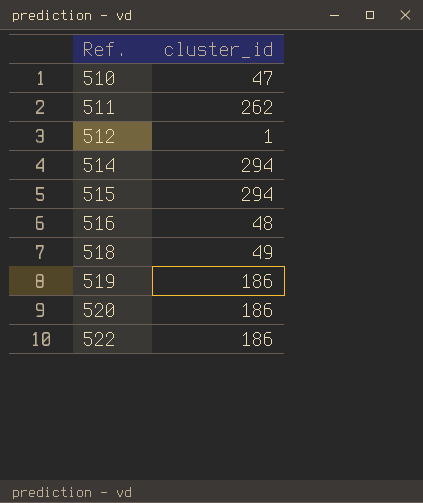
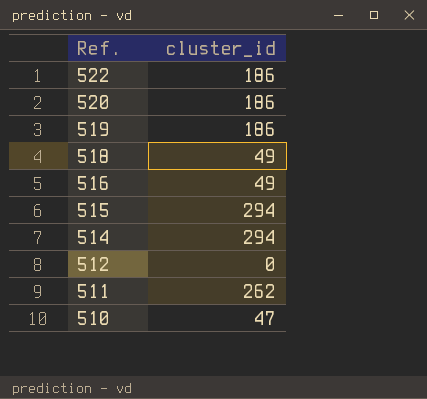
row order: Ref. ascending -> Ref. descending
516 | cluster_id: 48 -> 49
512 | cluster_id: 1 -> 0

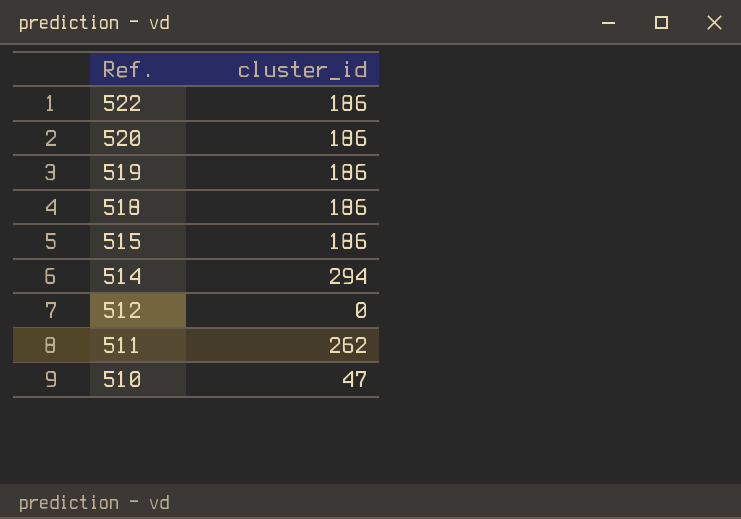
row 516: 49 -> none
518 | cluster_id: 49 -> 186
515 | cluster_id: 294 -> 186

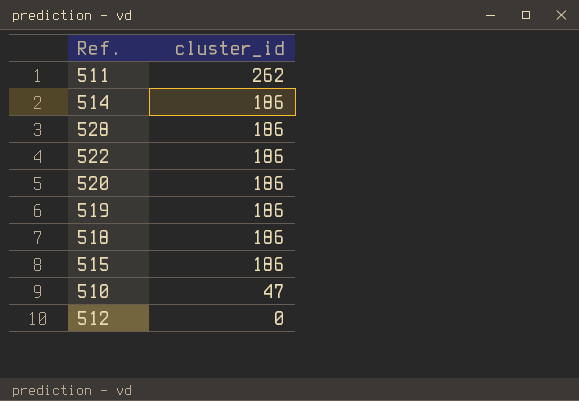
row order: Ref. descending -> cluster_id descending
514 | cluster_id: 294 -> 186
row 528: none -> 186

